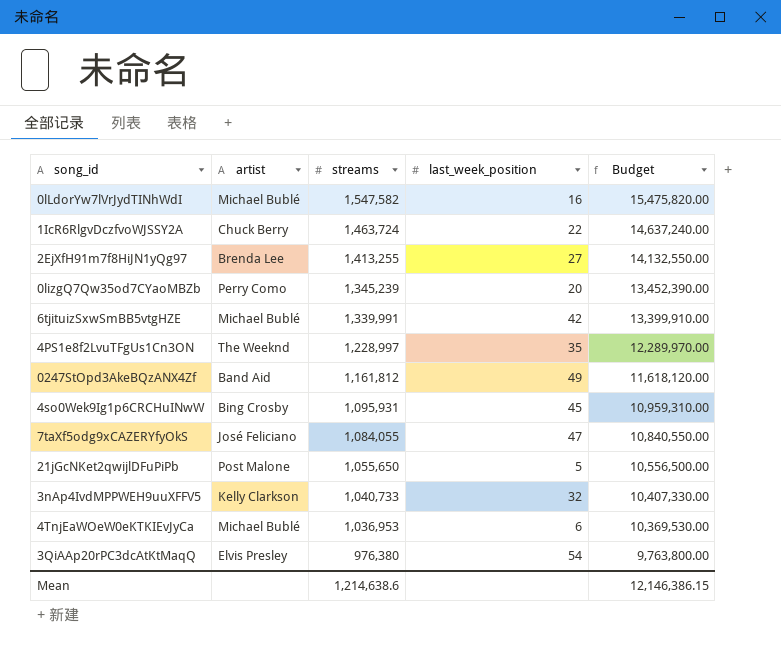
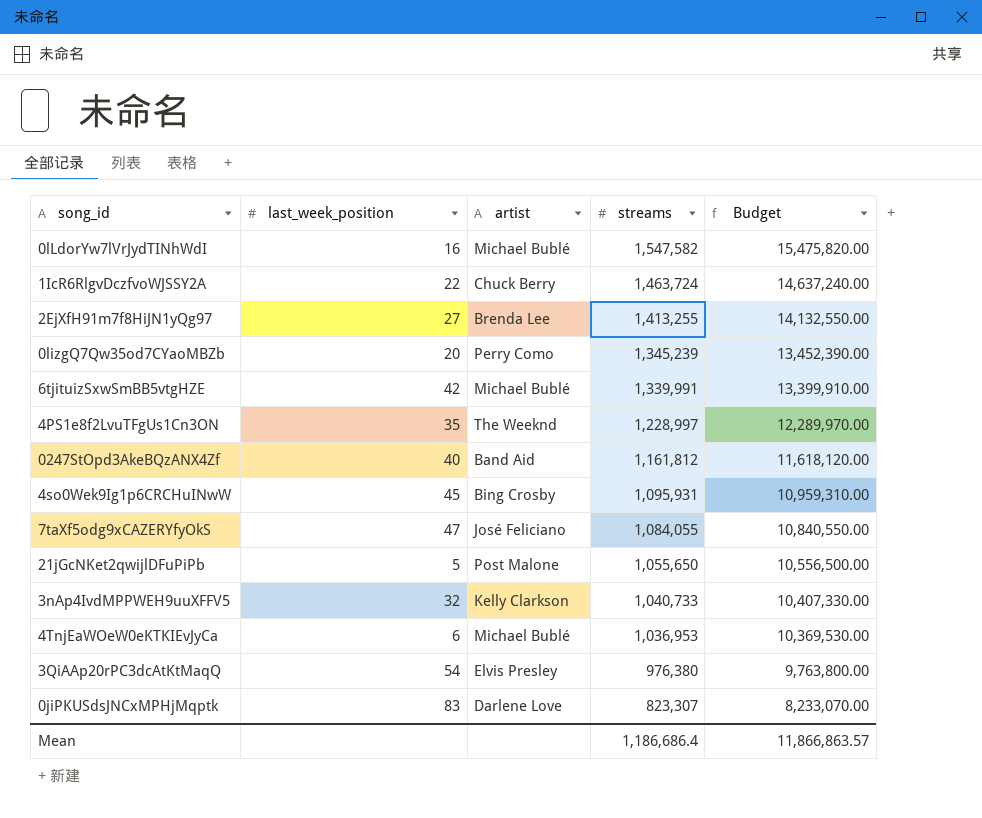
column last_week_position | position: 4 -> 2
0247StOpd3AkeBQzANX4Zf | last_week_position: 49 -> 40
row 0jiPKUSdsJNCxMPHjMqptk: none -> 83 | Darlene Love | 823,307 | 8,233,070.00
Mean | streams: 1,214,638.6 -> 1,186,686.4
Mean | Budget: 12,146,386.15 -> 11,866,863.57

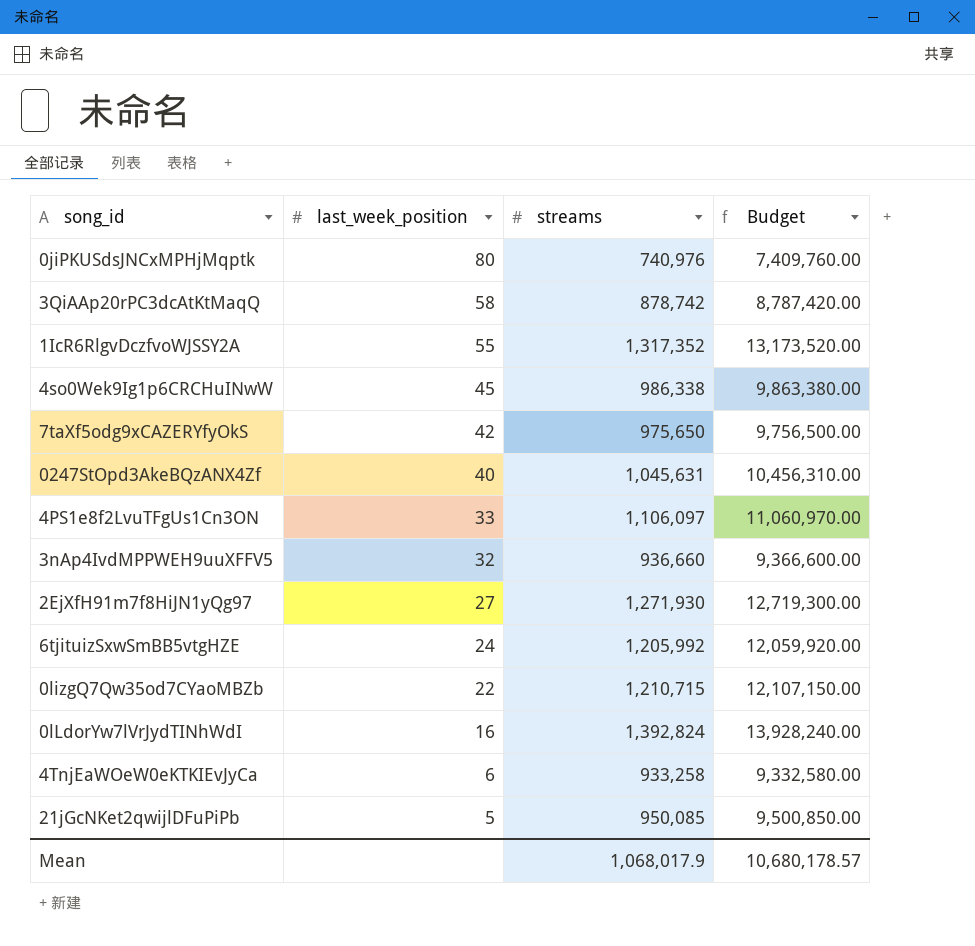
row order: streams descending -> last_week_position descending
column artist | position: 3 -> none
0jiPKUSdsJNCxMPHjMqptk | last_week_position: 83 -> 80
0jiPKUSdsJNCxMPHjMqptk | streams: 823,307 -> 740,976
0jiPKUSdsJNCxMPHjMqptk | Budget: 8,233,070.00 -> 7,409,760.00
3QiAAp20rPC3dcAtKtMaqQ | last_week_position: 54 -> 58
3QiAAp20rPC3dcAtKtMaqQ | streams: 976,380 -> 878,742
3QiAAp20rPC3dcAtKtMaqQ | Budget: 9,763,800.00 -> 8,787,420.00
1IcR6RlgvDczfvoWJSSY2A | last_week_position: 22 -> 55
1IcR6RlgvDczfvoWJSSY2A | streams: 1,463,724 -> 1,317,352
1IcR6RlgvDczfvoWJSSY2A | Budget: 14,637,240.00 -> 13,173,520.00
4so0Wek9Ig1p6CRCHuINwW | streams: 1,095,931 -> 986,338
4so0Wek9Ig1p6CRCHuINwW | Budget: 10,959,310.00 -> 9,863,380.00
7taXf5odg9xCAZERYfyOkS | last_week_position: 47 -> 42
7taXf5odg9xCAZERYfyOkS | streams: 1,084,055 -> 975,650
7taXf5odg9xCAZERYfyOkS | Budget: 10,840,550.00 -> 9,756,500.00
0247StOpd3AkeBQzANX4Zf | streams: 1,161,812 -> 1,045,631
0247StOpd3AkeBQzANX4Zf | Budget: 11,618,120.00 -> 10,456,310.00
4PS1e8f2LvuTFgUs1Cn3ON | last_week_position: 35 -> 33
4PS1e8f2LvuTFgUs1Cn3ON | streams: 1,228,997 -> 1,106,097
4PS1e8f2LvuTFgUs1Cn3ON | Budget: 12,289,970.00 -> 11,060,970.00
3nAp4IvdMPPWEH9uuXFFV5 | streams: 1,040,733 -> 936,660
3nAp4IvdMPPWEH9uuXFFV5 | Budget: 10,407,330.00 -> 9,366,600.00
2EjXfH91m7f8HiJN1yQg97 | streams: 1,413,255 -> 1,271,930
2EjXfH91m7f8HiJN1yQg97 | Budget: 14,132,550.00 -> 12,719,300.00
6tjituizSxwSmBB5vtgHZE | last_week_position: 42 -> 24
6tjituizSxwSmBB5vtgHZE | streams: 1,339,991 -> 1,205,992
6tjituizSxwSmBB5vtgHZE | Budget: 13,399,910.00 -> 12,059,920.00
0lizgQ7Qw35od7CYaoMBZb | last_week_position: 20 -> 22
0lizgQ7Qw35od7CYaoMBZb | streams: 1,345,239 -> 1,210,715
0lizgQ7Qw35od7CYaoMBZb | Budget: 13,452,390.00 -> 12,107,150.00
0lLdorYw7lVrJydTINhWdI | streams: 1,547,582 -> 1,392,824
0lLdorYw7lVrJydTINhWdI | Budget: 15,475,820.00 -> 13,928,240.00
4TnjEaWOeW0eKTKIEvJyCa | streams: 1,036,953 -> 933,258
4TnjEaWOeW0eKTKIEvJyCa | Budget: 10,369,530.00 -> 9,332,580.00
21jGcNKet2qwijlDFuPiPb | streams: 1,055,650 -> 950,085
21jGcNKet2qwijlDFuPiPb | Budget: 10,556,500.00 -> 9,500,850.00
Mean | streams: 1,186,686.4 -> 1,068,017.9
Mean | Budget: 11,866,863.57 -> 10,680,178.57

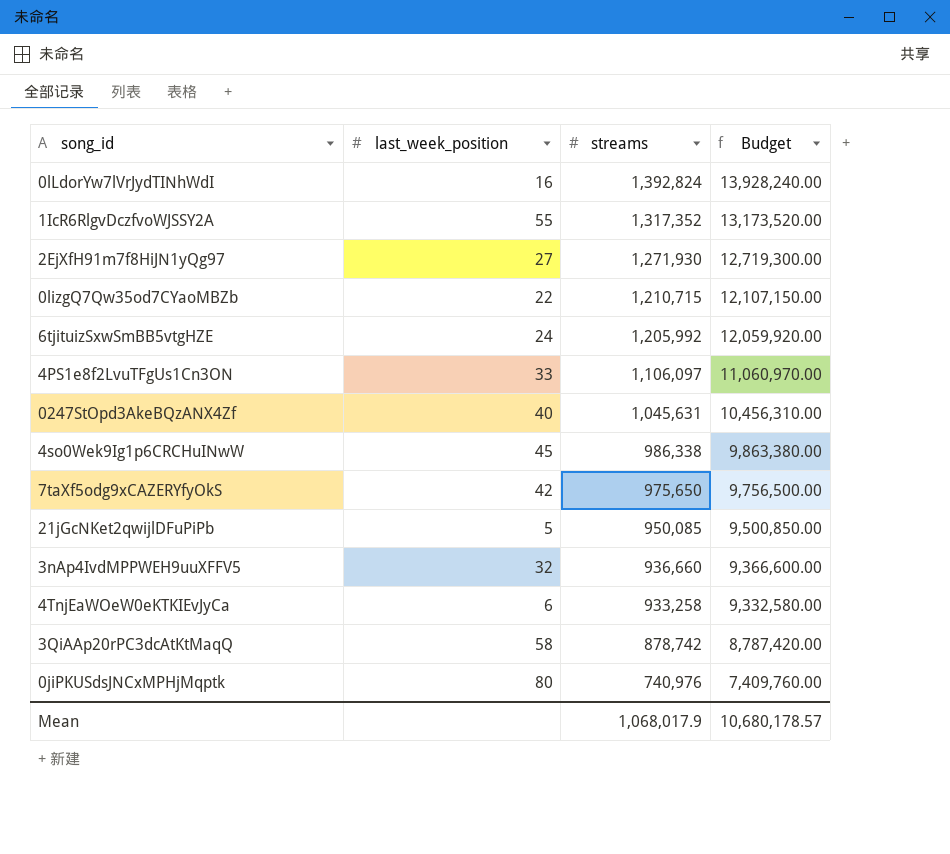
row order: last_week_position descending -> streams descending

